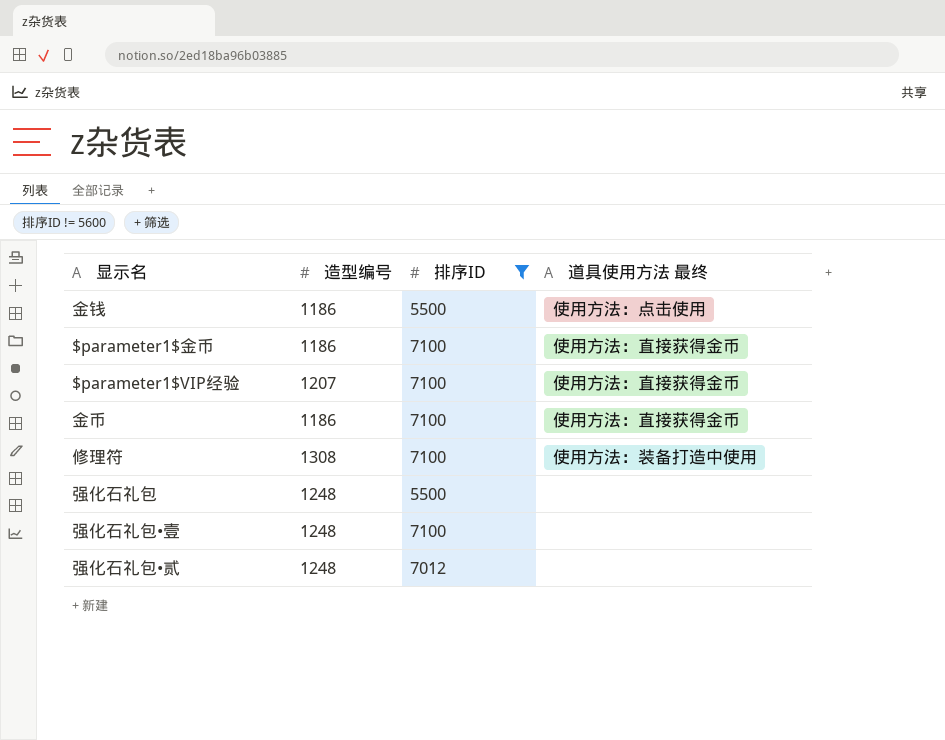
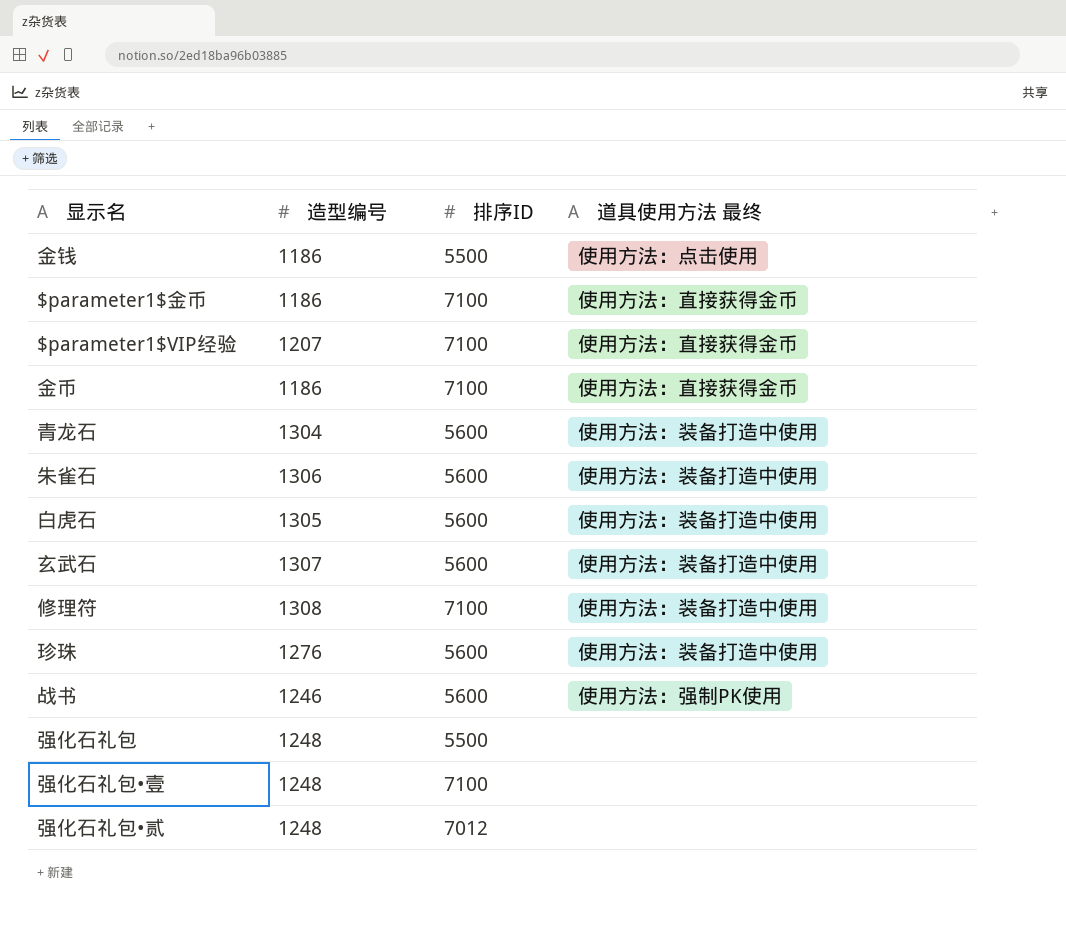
filter: 排序ID != 5600 -> none

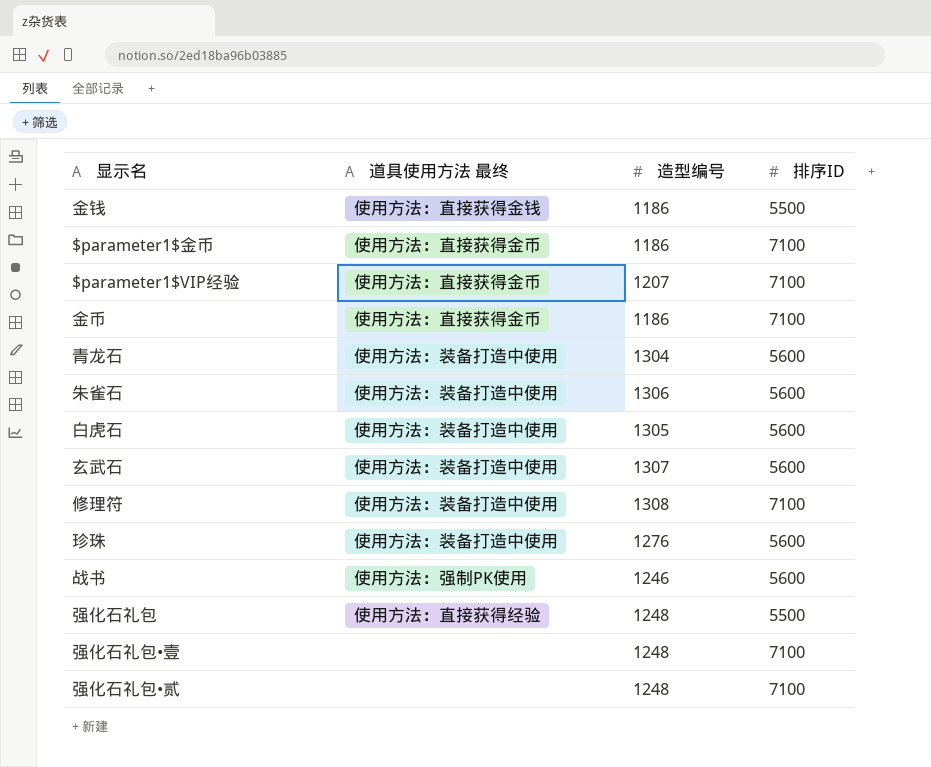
column 道具使用方法 最终 | position: 4 -> 2
金钱 | 道具使用方法 最终: 使用方法：点击使用 -> 使用方法：直接获得金钱
强化石礼包 | 道具使用方法 最终: none -> 使用方法：直接获得经验
强化石礼包•贰 | 排序ID: 7012 -> 7100

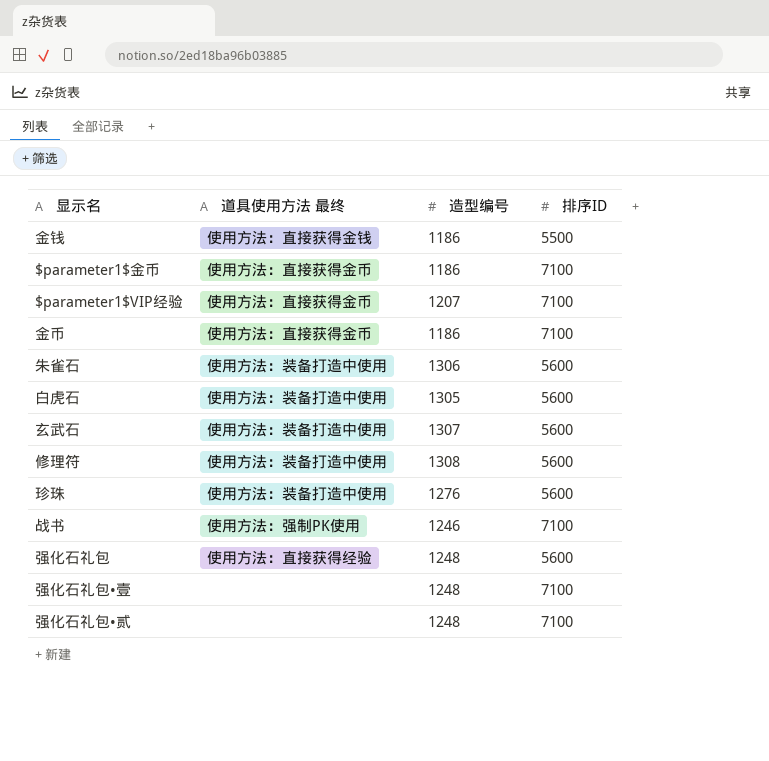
row 青龙石: 使用方法：装备打造中使用 | 1304 | 5600 -> none
修理符 | 排序ID: 7100 -> 5600
战书 | 排序ID: 5600 -> 7100
强化石礼包 | 排序ID: 5500 -> 5600

